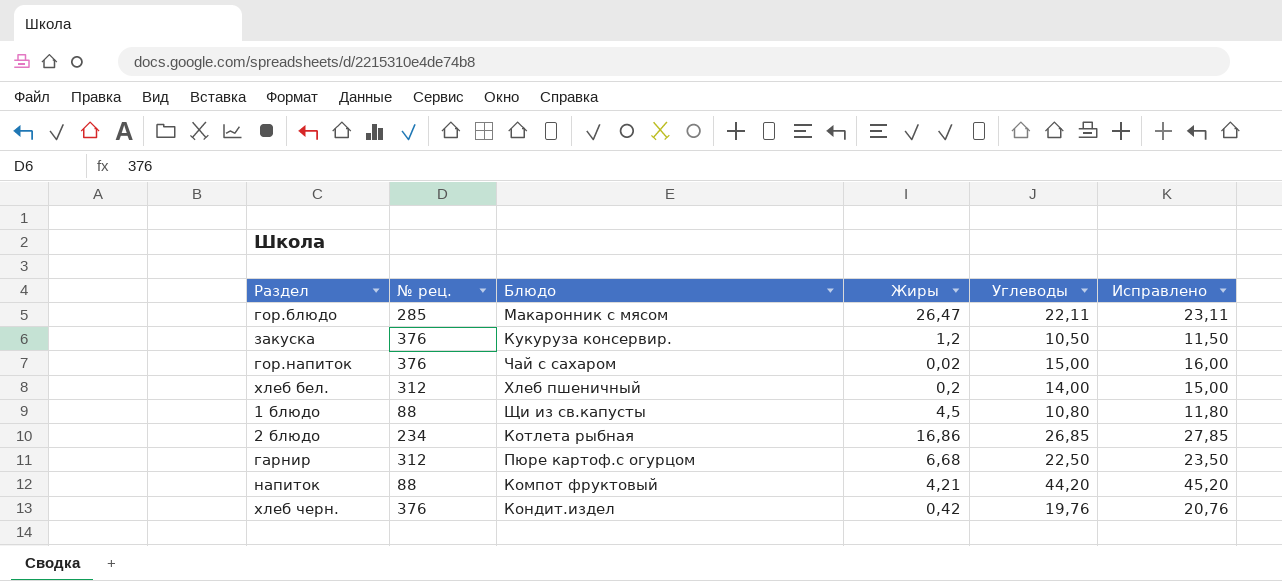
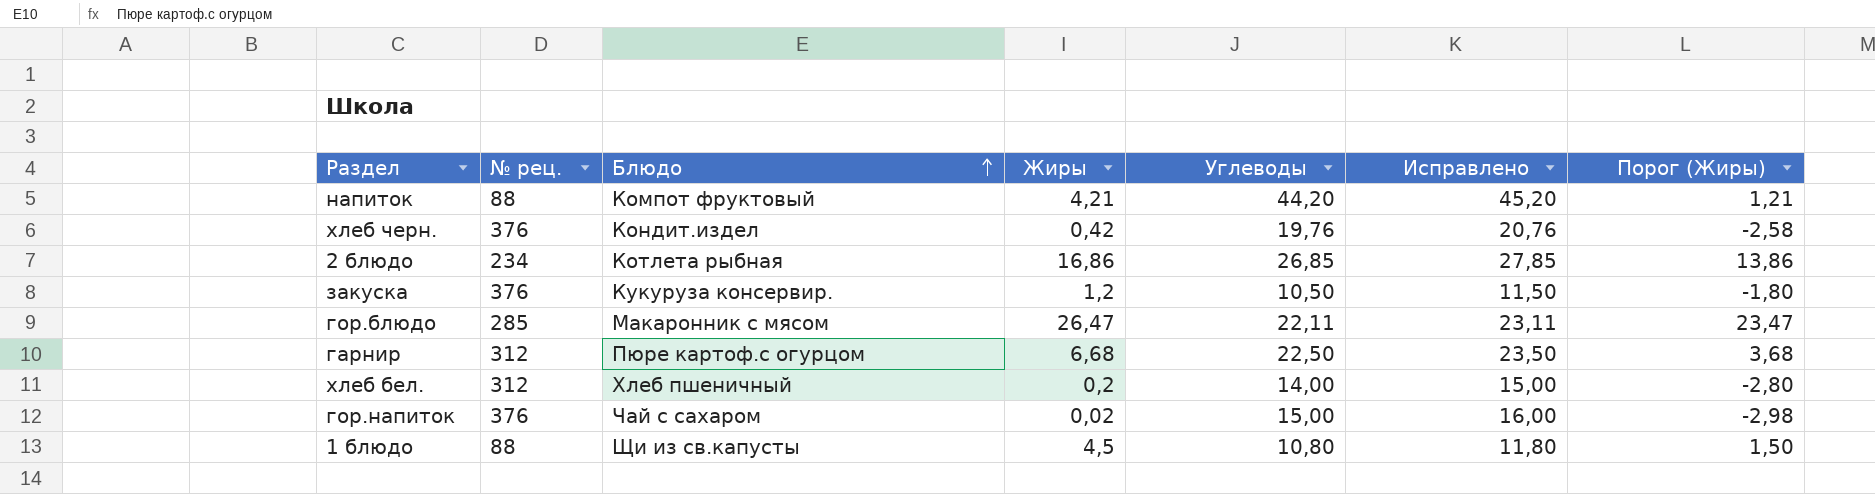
row order: none -> Блюдо ascending
column Порог (Жиры) | formula: none -> [Жиры] - 3

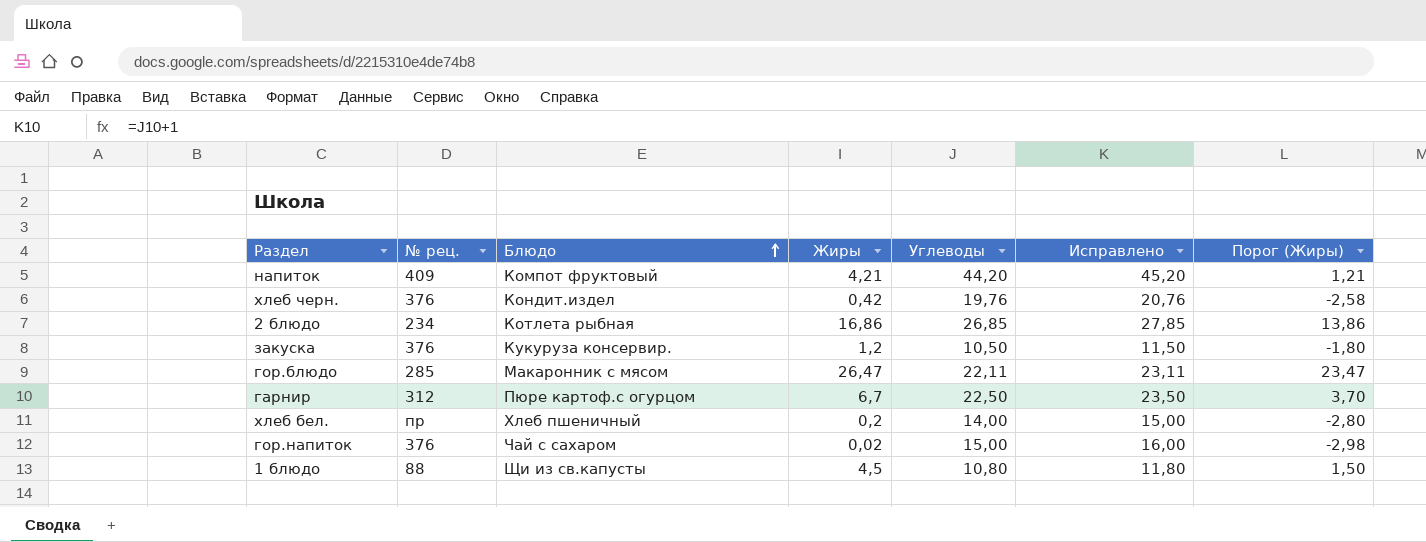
напиток | № рец.: 88 -> 409
гарнир | Жиры: 6,68 -> 6,7
гарнир | Порог (Жиры): 3,68 -> 3,70
хлеб бел. | № рец.: 312 -> пр

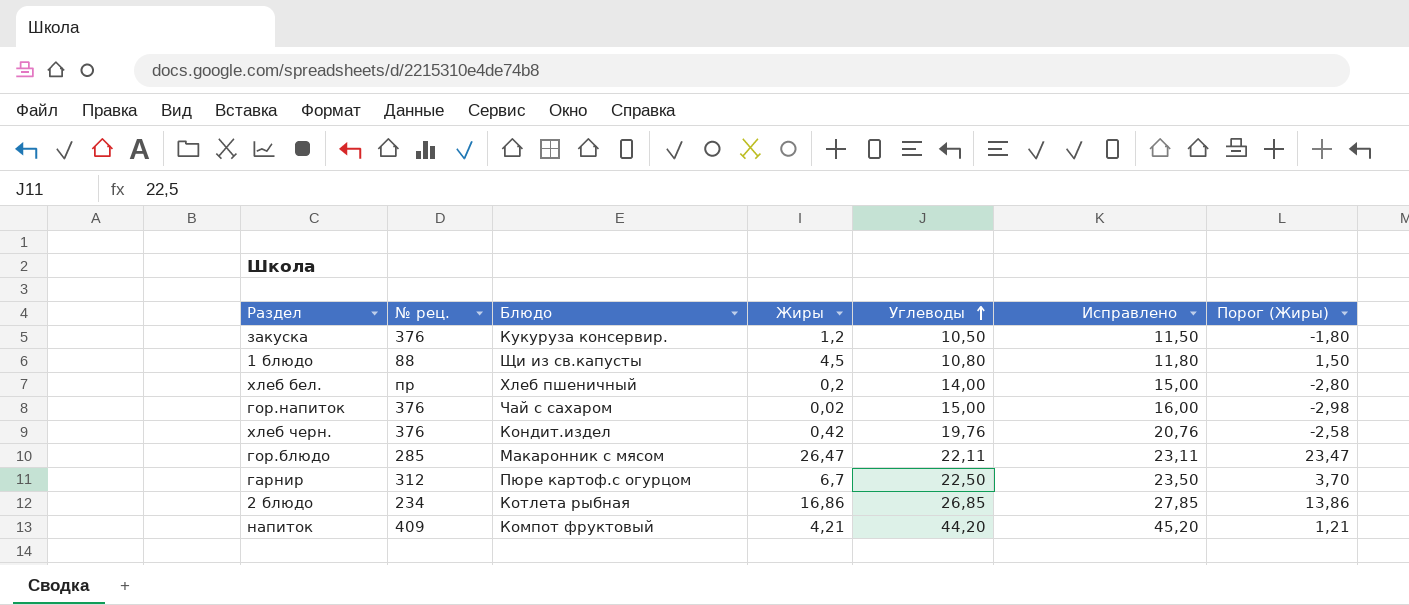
row order: Блюдо ascending -> Углеводы ascending

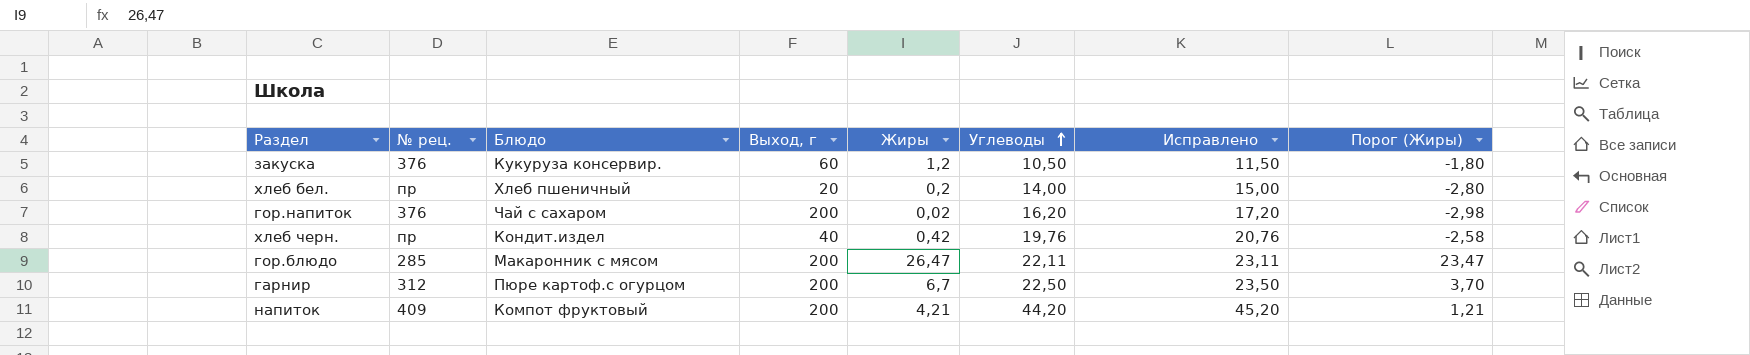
column Выход, г | position: none -> 4
row 1 блюдо: 88 | Щи из св.капусты | 4,5 | 10,80 | 11,80 | 1,50 -> none
row 2 блюдо: 234 | Котлета рыбная | 16,86 | 26,85 | 27,85 | 13,86 -> none
гор.напиток | Углеводы: 15,00 -> 16,20
гор.напиток | Исправлено: 16,00 -> 17,20
хлеб черн. | № рец.: 376 -> пр

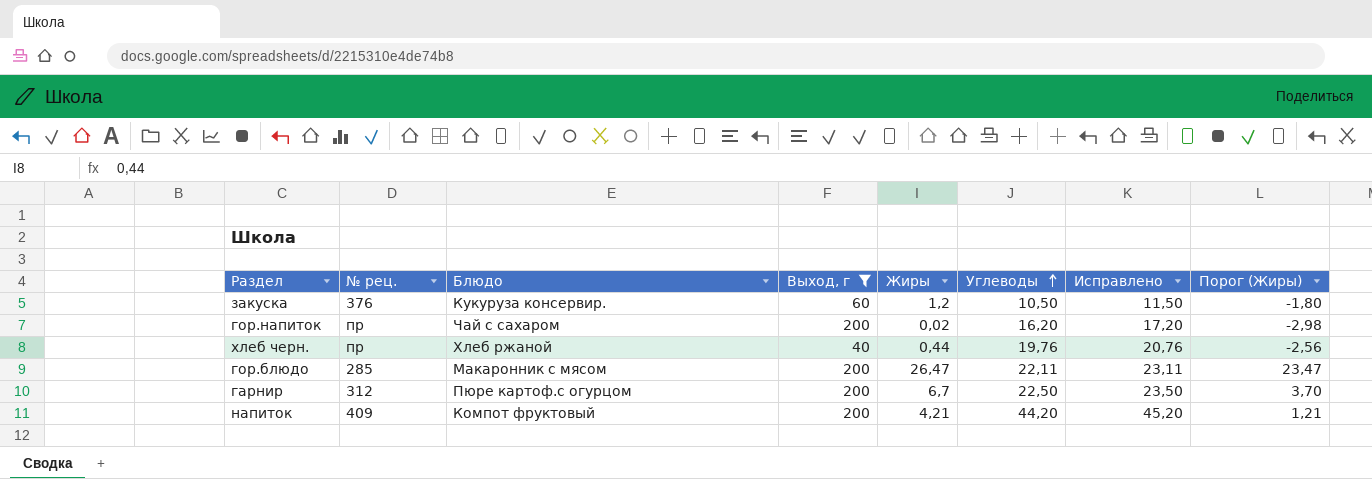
filter: none -> Выход, г != 20
гор.напиток | № рец.: 376 -> пр
хлеб черн. | Блюдо: Кондит.издел -> Хлеб ржаной
хлеб черн. | Жиры: 0,42 -> 0,44
хлеб черн. | Порог (Жиры): -2,58 -> -2,56

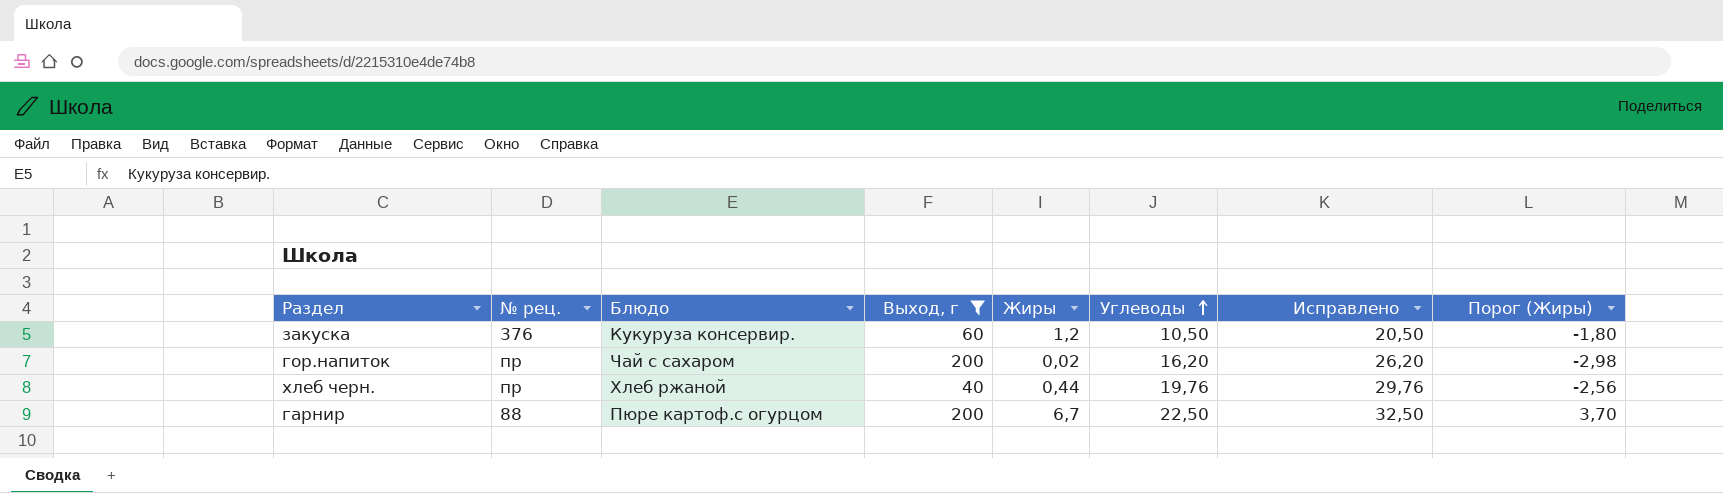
column Исправлено | formula: [Углеводы] + 1 -> [Углеводы] + 10
row гор.блюдо: 285 | Макаронник с мясом | 200 | 26,47 | 22,11 | 23,11 | 23,47 -> none
row напиток: 409 | Компот фруктовый | 200 | 4,21 | 44,20 | 45,20 | 1,21 -> none
гарнир | № рец.: 312 -> 88

